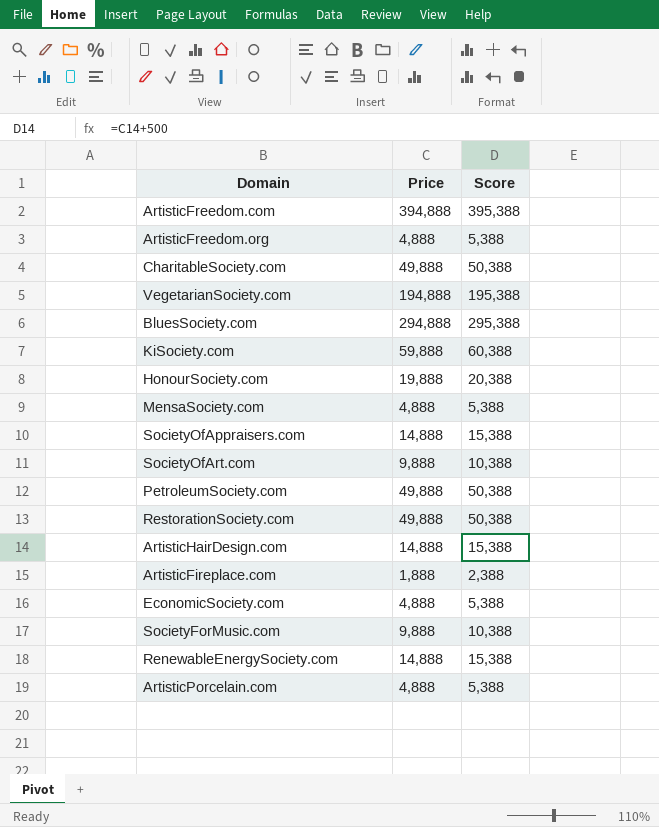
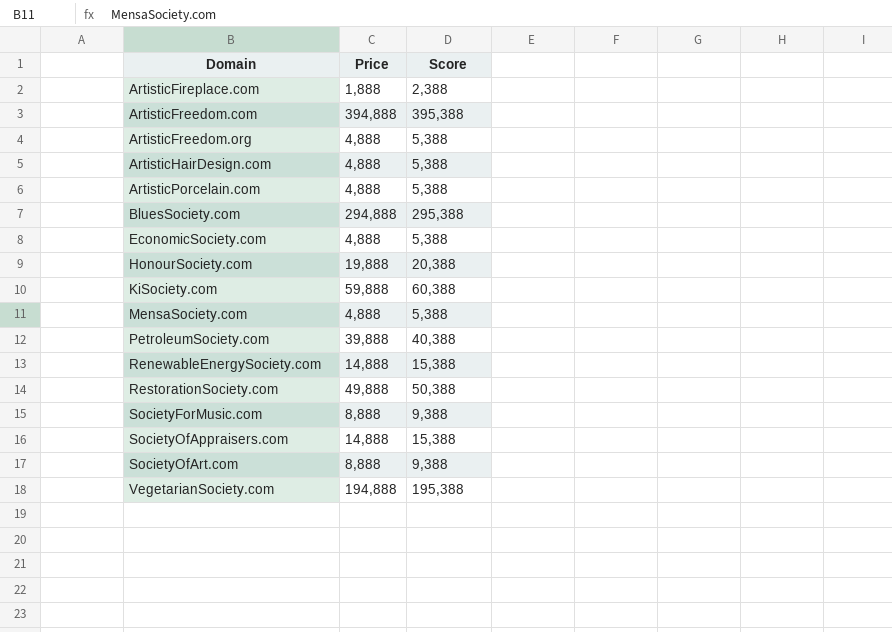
row order: none -> Domain ascending
row CharitableSociety.com: 49,888 | 50,388 -> none
ArtisticHairDesign.com | Price: 14,888 -> 4,888
ArtisticHairDesign.com | Score: 15,388 -> 5,388
PetroleumSociety.com | Price: 49,888 -> 39,888
PetroleumSociety.com | Score: 50,388 -> 40,388
SocietyForMusic.com | Price: 9,888 -> 8,888
SocietyForMusic.com | Score: 10,388 -> 9,388
SocietyOfArt.com | Price: 9,888 -> 8,888
SocietyOfArt.com | Score: 10,388 -> 9,388

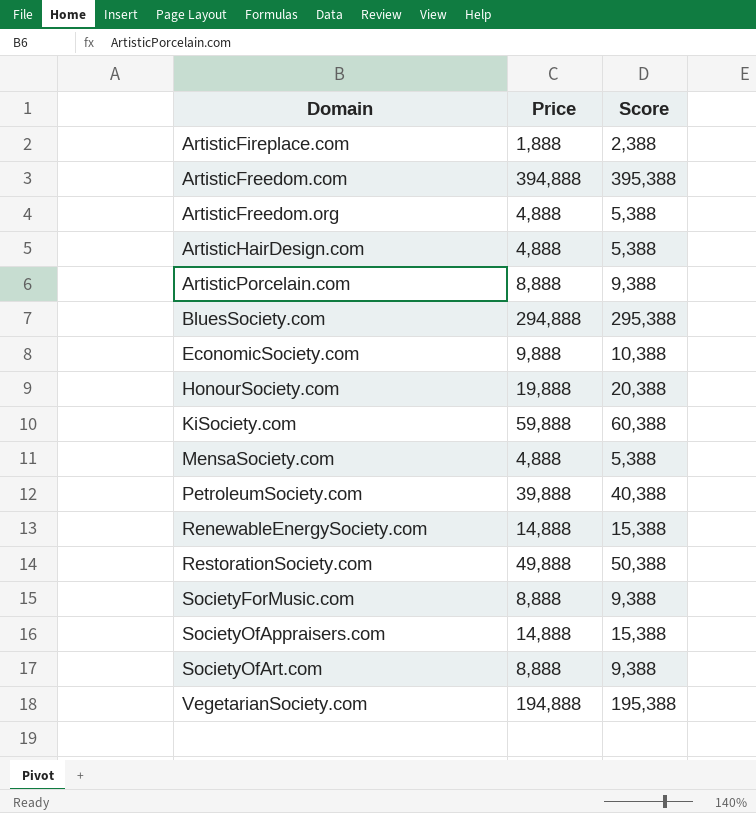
ArtisticPorcelain.com | Price: 4,888 -> 8,888
ArtisticPorcelain.com | Score: 5,388 -> 9,388
EconomicSociety.com | Price: 4,888 -> 9,888
EconomicSociety.com | Score: 5,388 -> 10,388

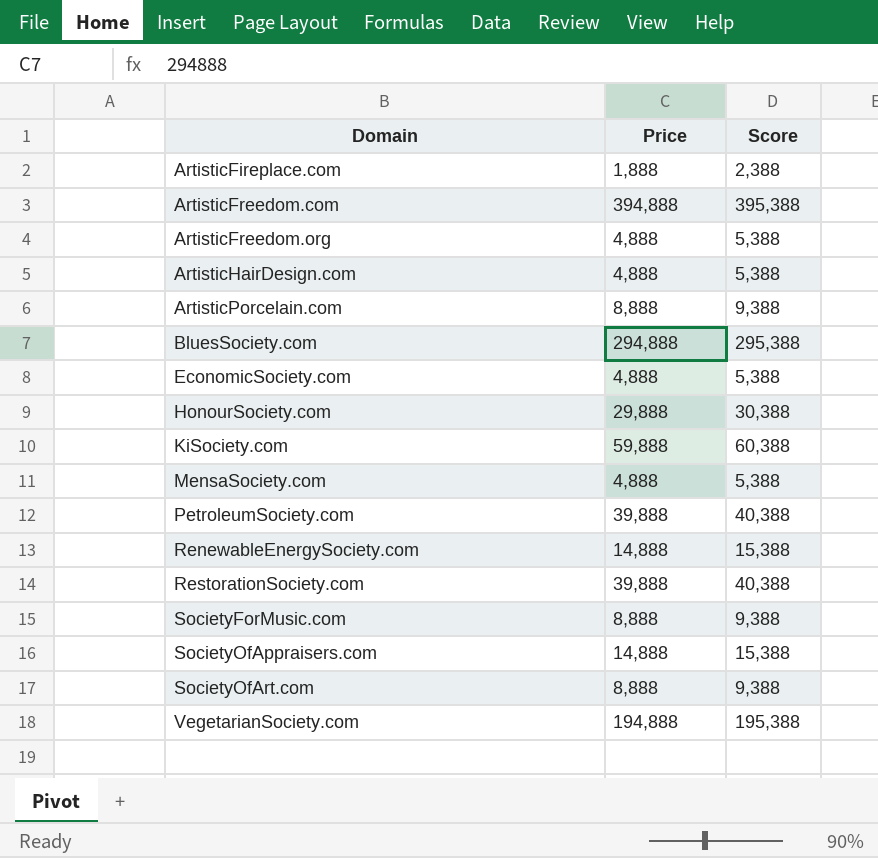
EconomicSociety.com | Price: 9,888 -> 4,888
EconomicSociety.com | Score: 10,388 -> 5,388
HonourSociety.com | Price: 19,888 -> 29,888
HonourSociety.com | Score: 20,388 -> 30,388
RestorationSociety.com | Price: 49,888 -> 39,888
RestorationSociety.com | Score: 50,388 -> 40,388

